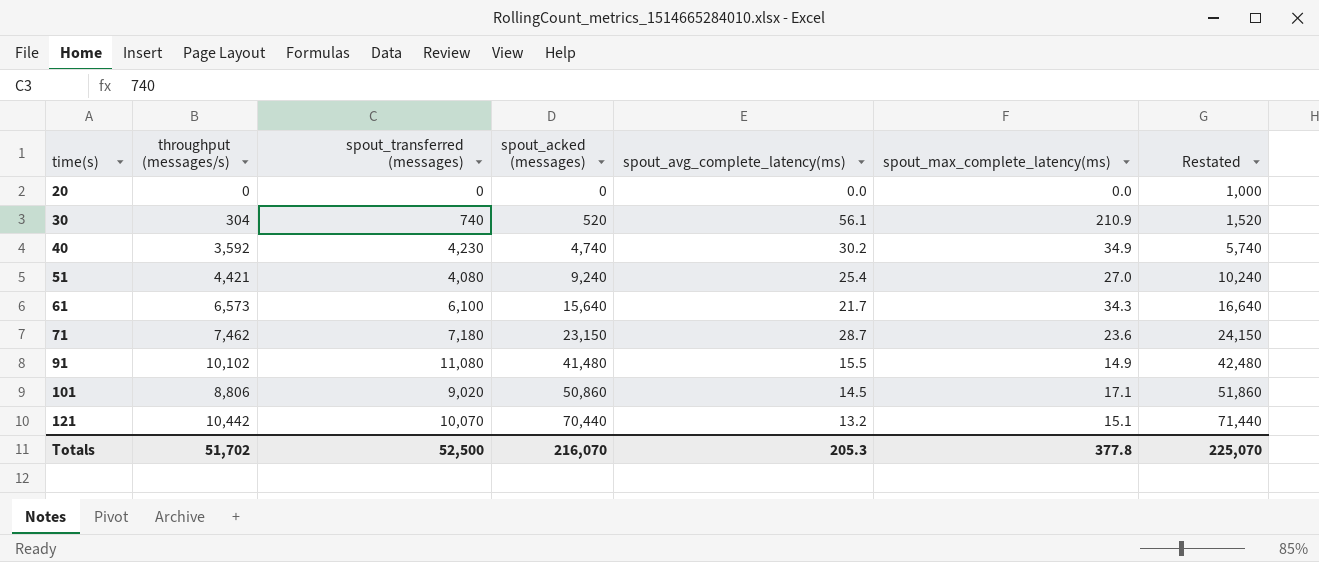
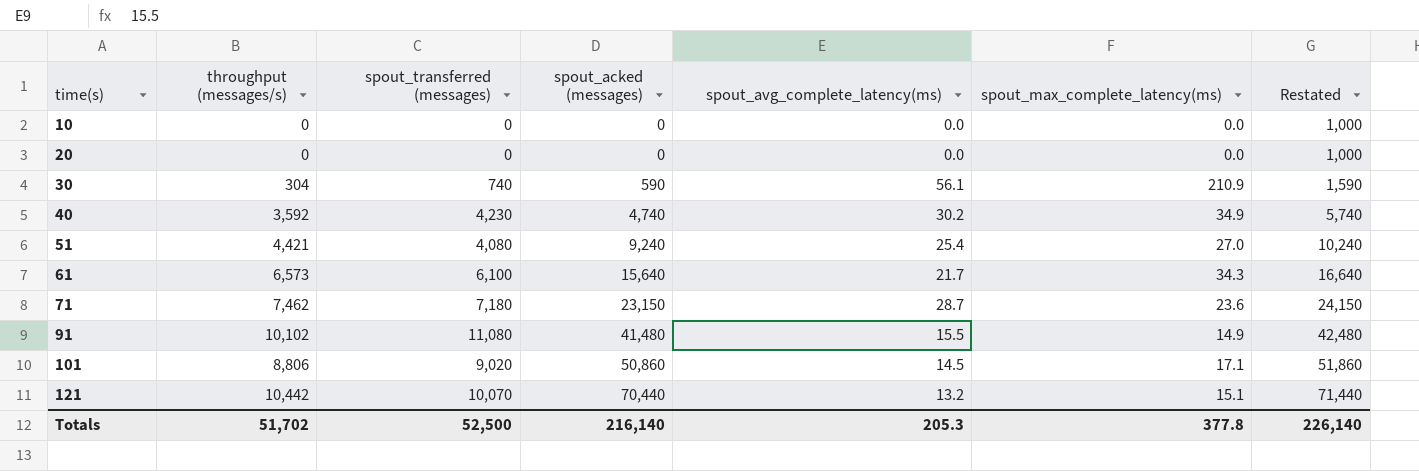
row 10: none -> 0 | 0 | 0 | 0.0 | 0.0 | 1,000
30 | spout_acked (messages): 520 -> 590
30 | Restated: 1,520 -> 1,590
Totals | spout_acked (messages): 216,070 -> 216,140
Totals | Restated: 225,070 -> 226,140

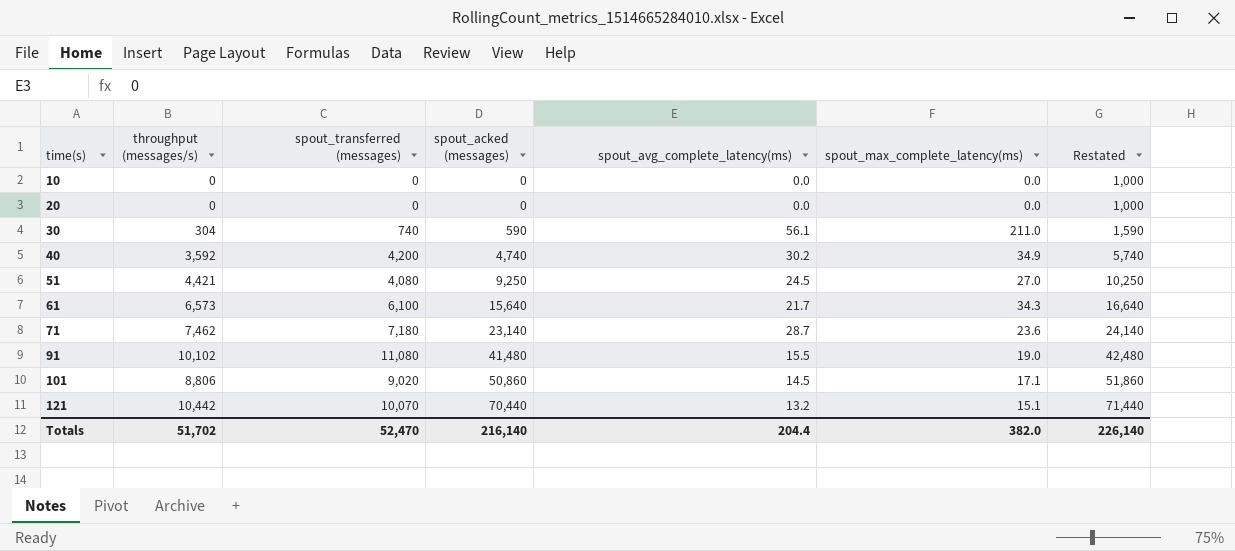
30 | spout_max_complete_latency(ms): 210.9 -> 211.0
40 | spout_transferred (messages): 4,230 -> 4,200
51 | spout_acked (messages): 9,240 -> 9,250
51 | spout_avg_complete_latency(ms): 25.4 -> 24.5
51 | Restated: 10,240 -> 10,250
71 | spout_acked (messages): 23,150 -> 23,140
71 | Restated: 24,150 -> 24,140
91 | spout_max_complete_latency(ms): 14.9 -> 19.0
Totals | spout_transferred (messages): 52,500 -> 52,470
Totals | spout_avg_complete_latency(ms): 205.3 -> 204.4
Totals | spout_max_complete_latency(ms): 377.8 -> 382.0

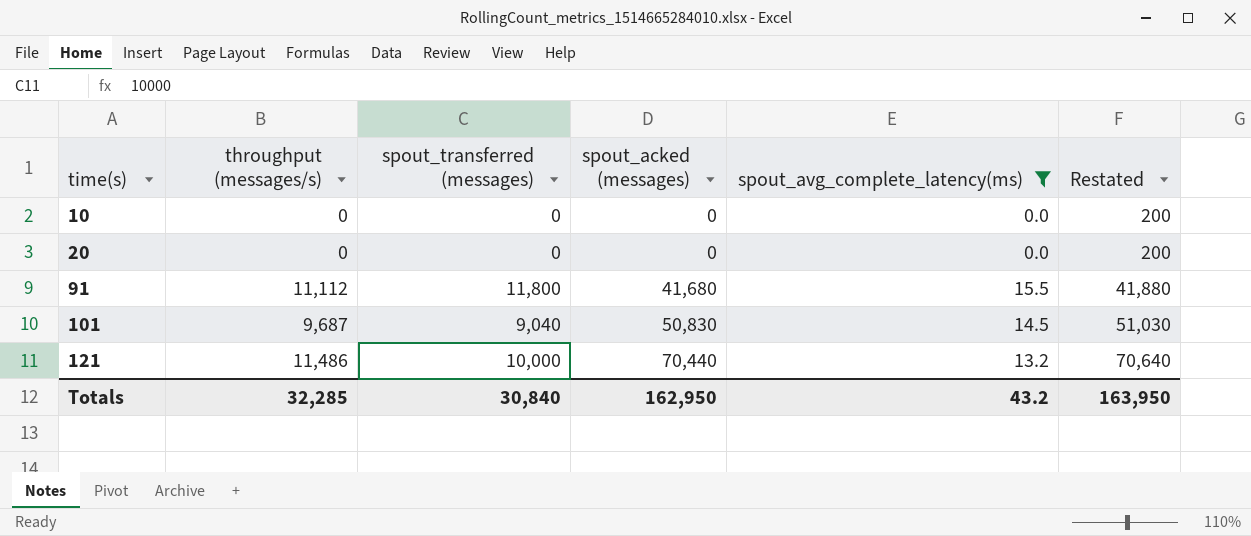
filter: none -> spout_avg_complete_latency(ms) <= 15.5
column spout_max_complete_latency(ms) | position: 6 -> none
column Restated | formula: [spout_acked (messages)] + 1000 -> [spout_acked (messages)] + 200
91 | throughput (messages/s): 10,102 -> 11,112
91 | spout_transferred (messages): 11,080 -> 11,800
91 | spout_acked (messages): 41,480 -> 41,680
101 | throughput (messages/s): 8,806 -> 9,687
101 | spout_transferred (messages): 9,020 -> 9,040
101 | spout_acked (messages): 50,860 -> 50,830
121 | throughput (messages/s): 10,442 -> 11,486
121 | spout_transferred (messages): 10,070 -> 10,000
Totals | throughput (messages/s): 51,702 -> 32,285
Totals | spout_transferred (messages): 52,470 -> 30,840
Totals | spout_acked (messages): 216,140 -> 162,950
Totals | spout_avg_complete_latency(ms): 204.4 -> 43.2
Totals | Restated: 226,140 -> 163,950

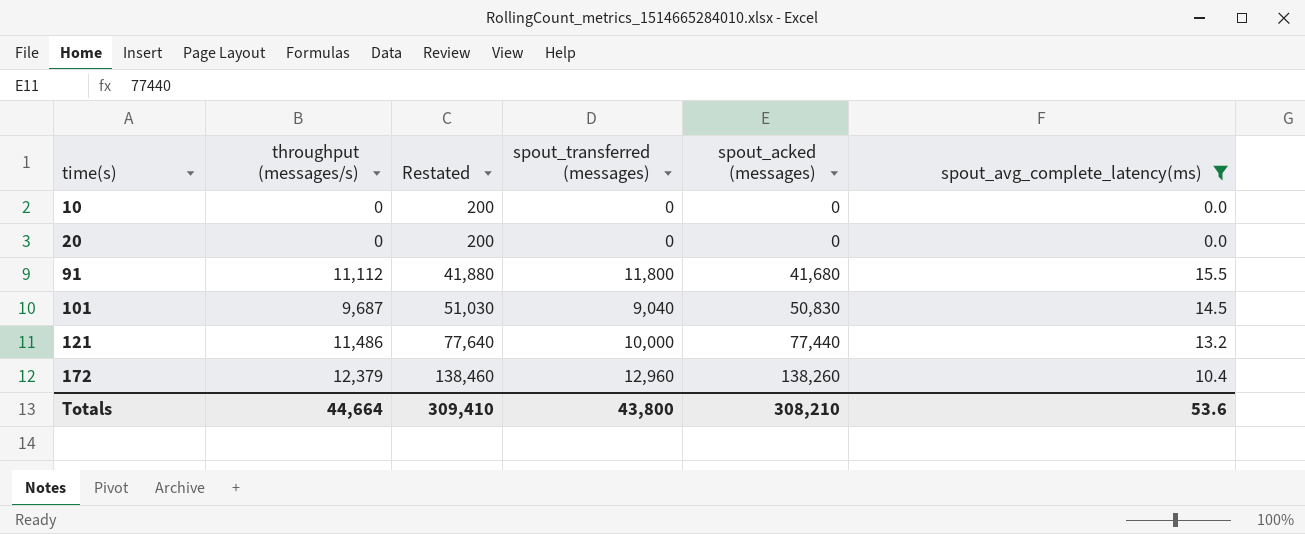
column Restated | position: 6 -> 3
121 | Restated: 70,640 -> 77,640
121 | spout_acked (messages): 70,440 -> 77,440
row 172: none -> 12,379 | 138,460 | 12,960 | 138,260 | 10.4
Totals | throughput (messages/s): 32,285 -> 44,664
Totals | Restated: 163,950 -> 309,410
Totals | spout_transferred (messages): 30,840 -> 43,800
Totals | spout_acked (messages): 162,950 -> 308,210
Totals | spout_avg_complete_latency(ms): 43.2 -> 53.6

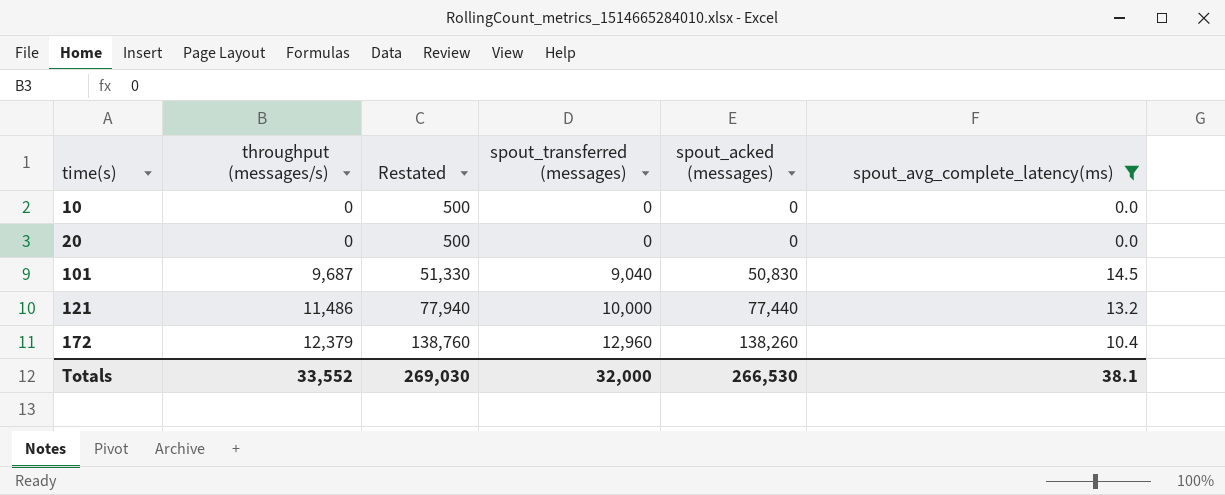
column Restated | formula: [spout_acked (messages)] + 200 -> [spout_acked (messages)] + 500
row 91: 11,112 | 41,880 | 11,800 | 41,680 | 15.5 -> none
Totals | throughput (messages/s): 44,664 -> 33,552
Totals | Restated: 309,410 -> 269,030
Totals | spout_transferred (messages): 43,800 -> 32,000
Totals | spout_acked (messages): 308,210 -> 266,530
Totals | spout_avg_complete_latency(ms): 53.6 -> 38.1

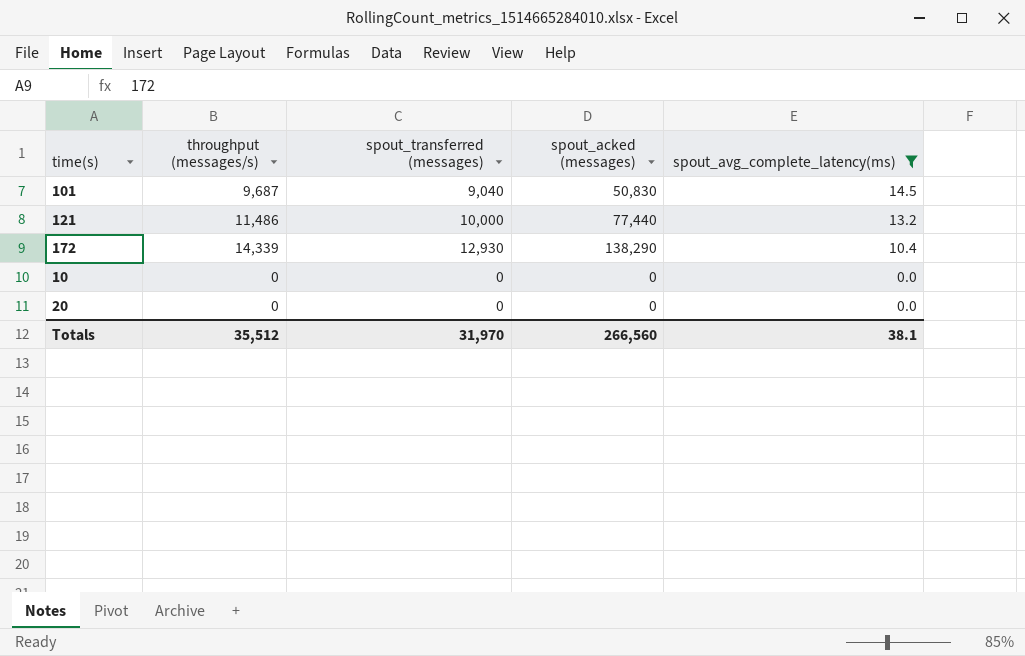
row order: time(s) ascending -> spout_avg_complete_latency(ms) descending
column Restated | formula: [spout_acked (messages)] + 500 -> none
172 | throughput (messages/s): 12,379 -> 14,339
172 | spout_transferred (messages): 12,960 -> 12,930
172 | spout_acked (messages): 138,260 -> 138,290
Totals | throughput (messages/s): 33,552 -> 35,512
Totals | spout_transferred (messages): 32,000 -> 31,970
Totals | spout_acked (messages): 266,530 -> 266,560

